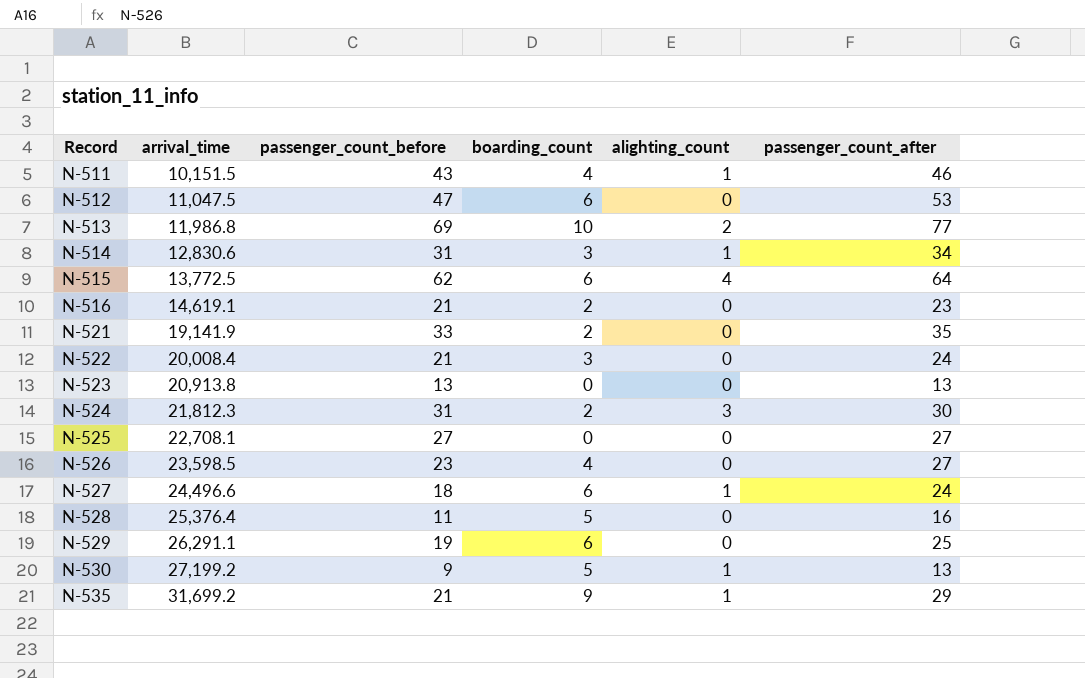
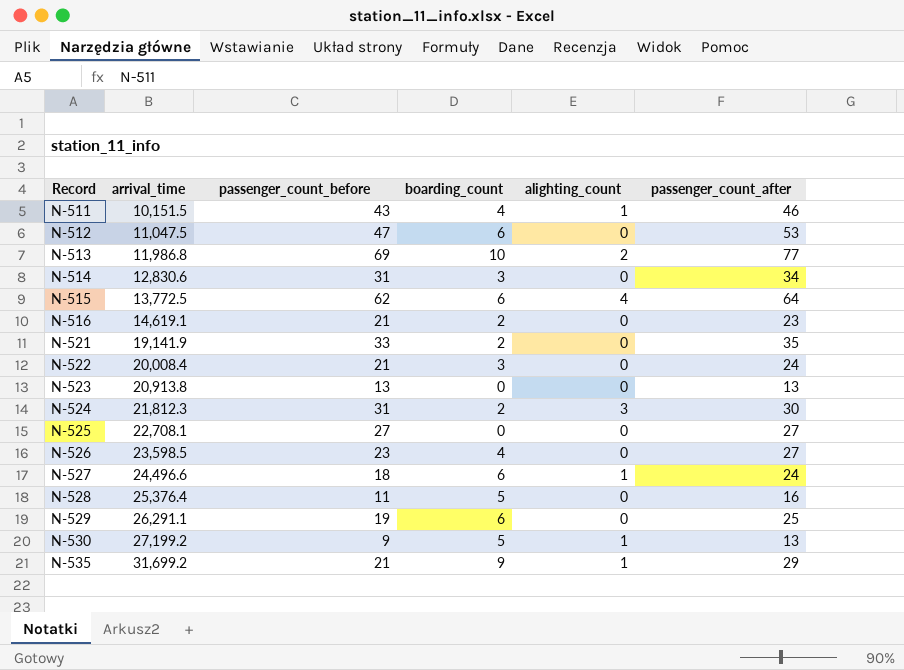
N-514 | alighting_count: 1 -> 0

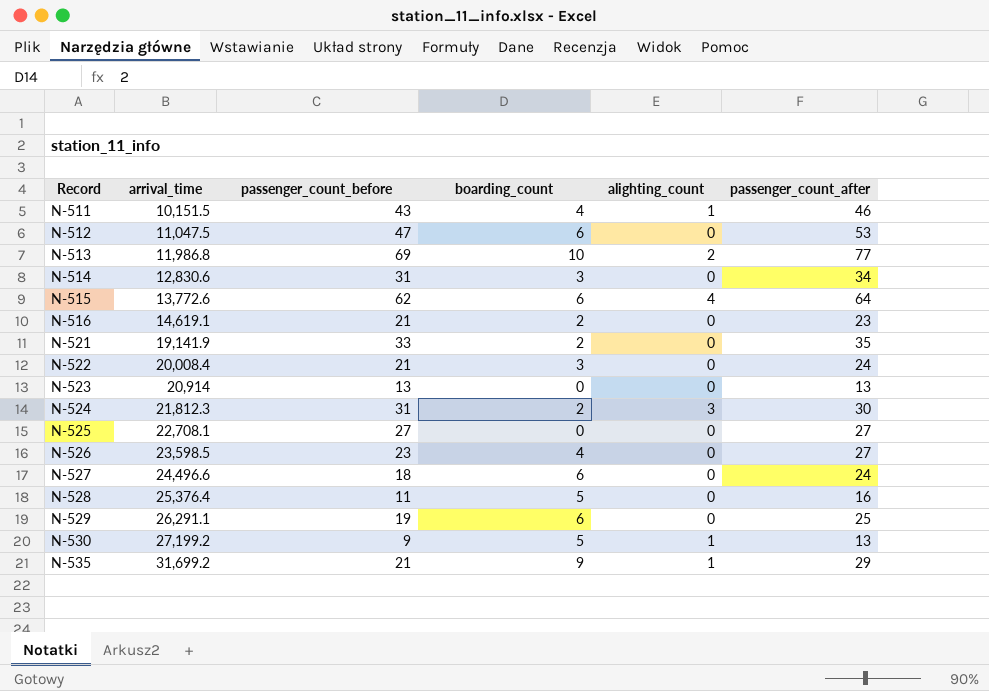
N-515 | arrival_time: 13,772.5 -> 13,772.6
N-523 | arrival_time: 20,913.8 -> 20,914
N-527 | alighting_count: 1 -> 0

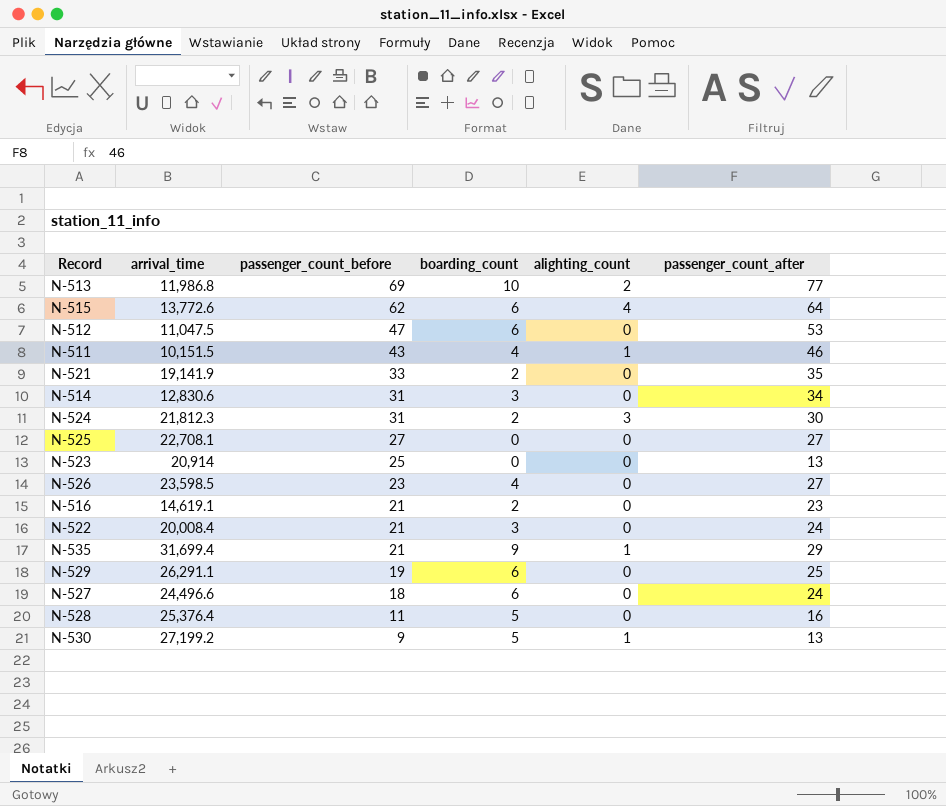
row order: Record ascending -> passenger_count_before descending
N-523 | passenger_count_before: 13 -> 25
N-535 | arrival_time: 31,699.2 -> 31,699.4

